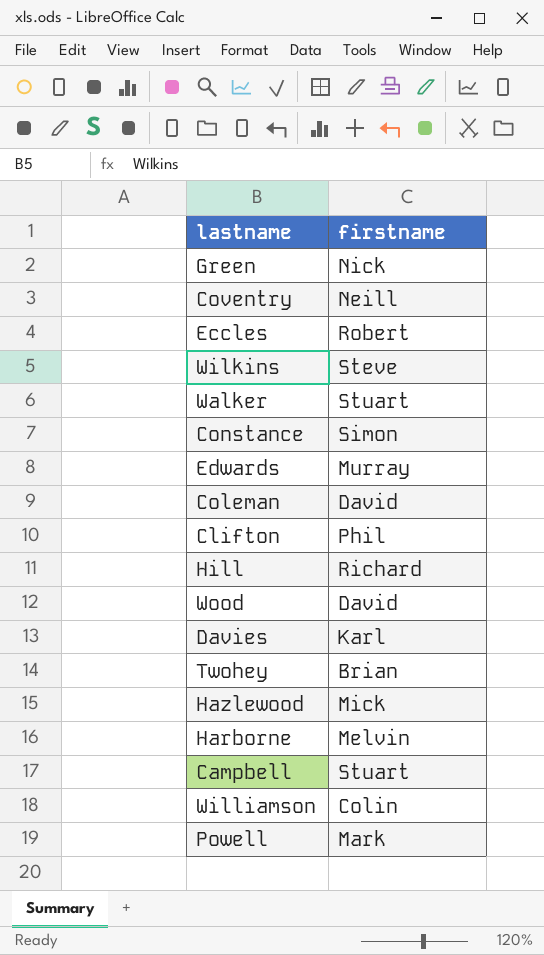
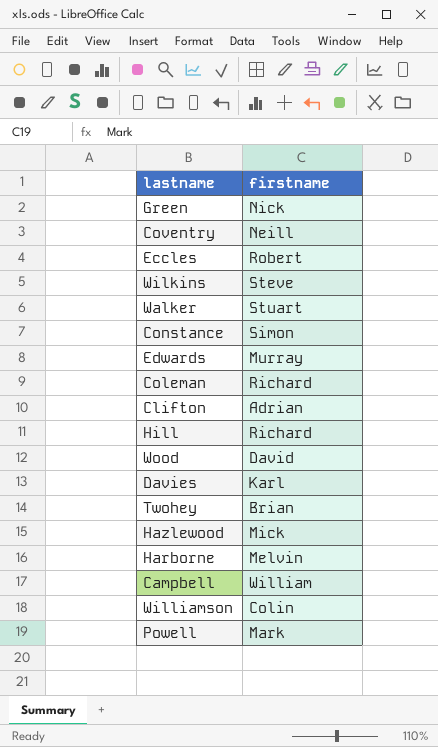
Coleman | firstname: David -> Richard
Clifton | firstname: Phil -> Adrian
Campbell | firstname: Stuart -> William

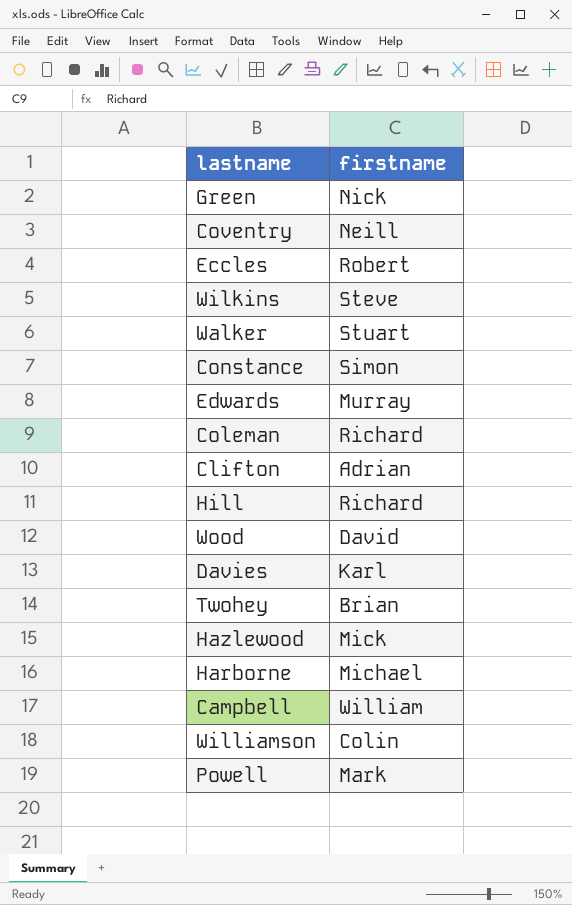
Harborne | firstname: Melvin -> Michael

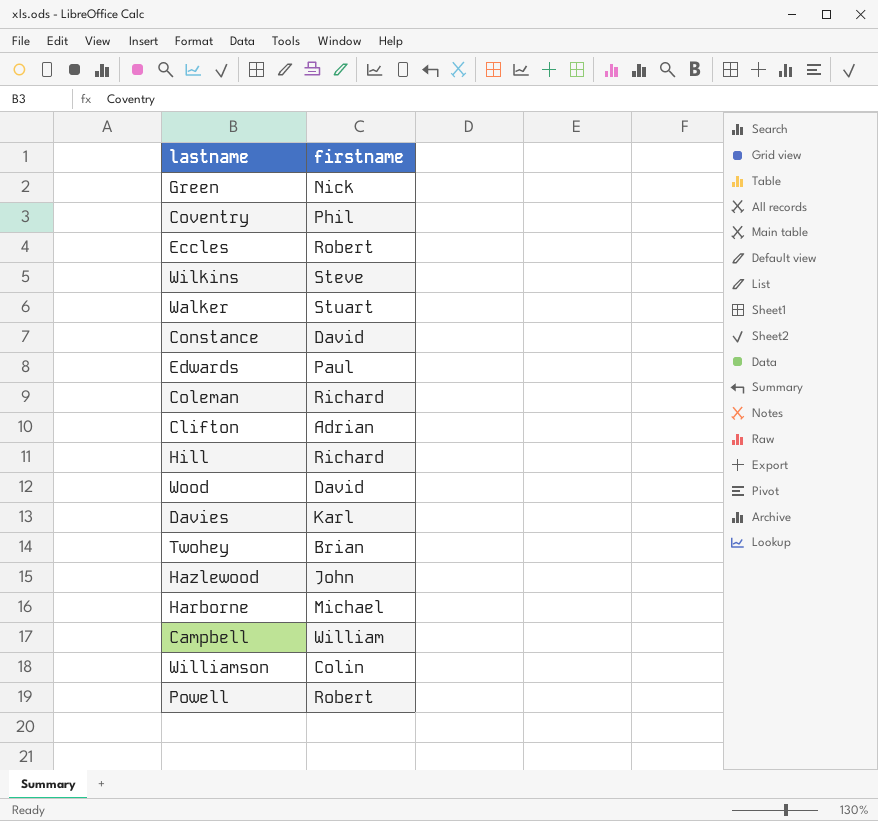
Coventry | firstname: Neill -> Phil
Constance | firstname: Simon -> David
Edwards | firstname: Murray -> Paul
Hazlewood | firstname: Mick -> John
Powell | firstname: Mark -> Robert

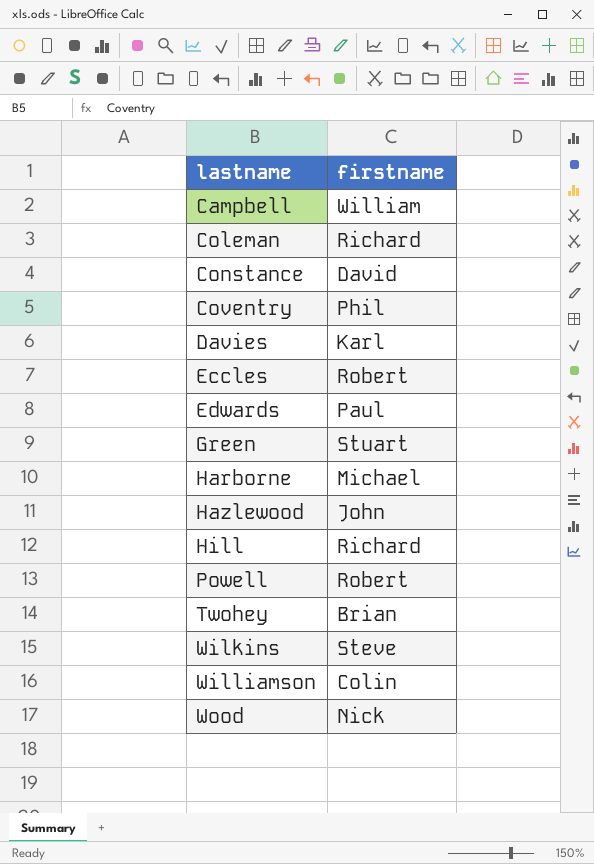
row order: none -> lastname ascending
row Walker: Stuart -> none
row Clifton: Adrian -> none
Green | firstname: Nick -> Stuart
Wood | firstname: David -> Nick

